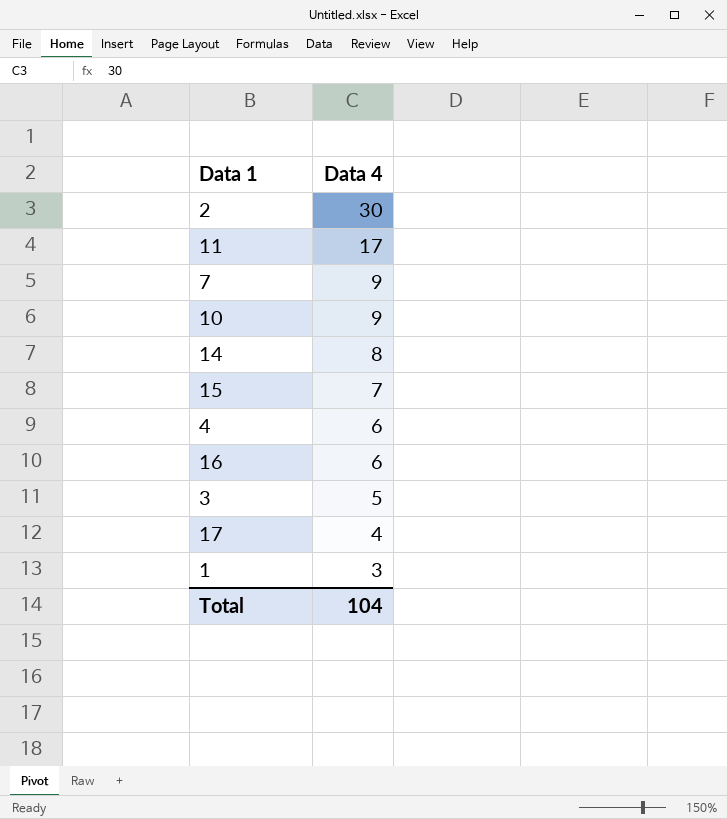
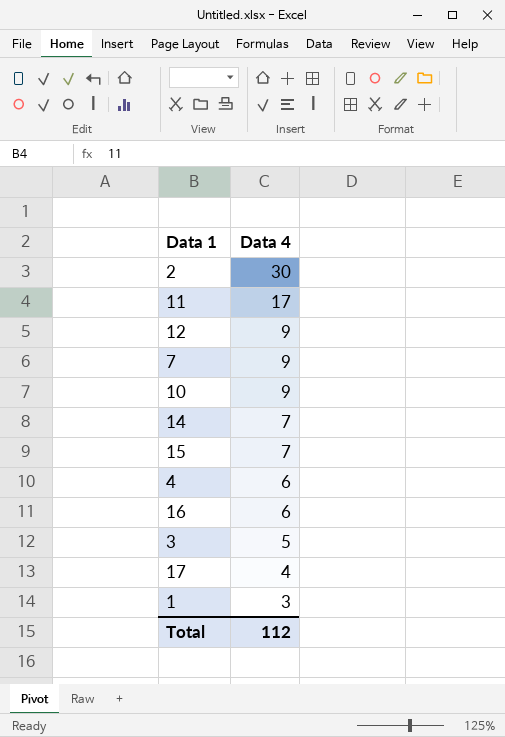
row 12: none -> 9
14 | Data 4: 8 -> 7
Total | Data 4: 104 -> 112

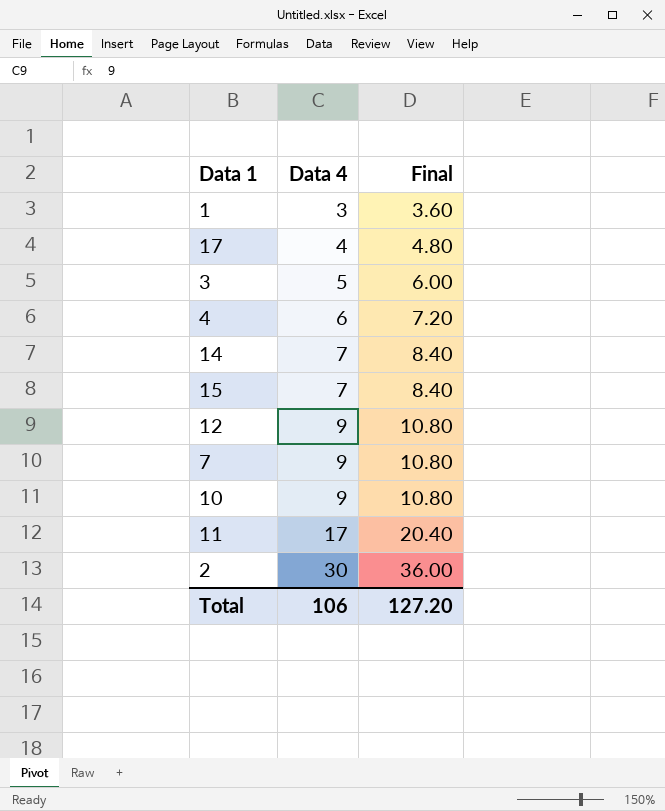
row order: Data 4 descending -> Data 4 ascending
column Final | formula: none -> [Data 4] * 1.2
row 16: 6 -> none
Total | Data 4: 112 -> 106

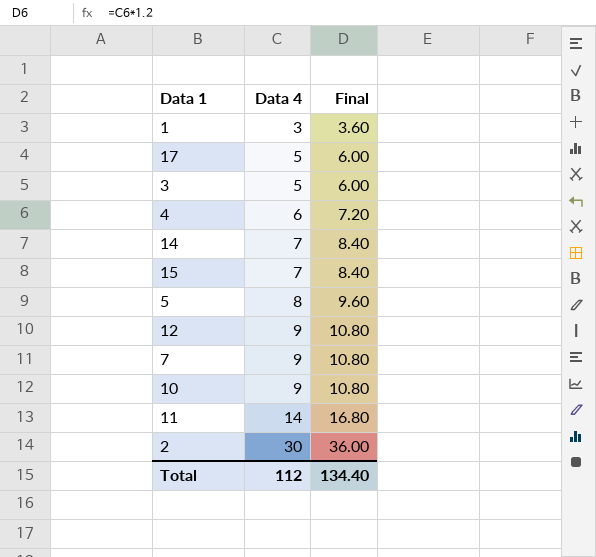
17 | Data 4: 4 -> 5
17 | Final: 4.80 -> 6.00
row 5: none -> 8 | 9.60
11 | Data 4: 17 -> 14
11 | Final: 20.40 -> 16.80
Total | Data 4: 106 -> 112
Total | Final: 127.20 -> 134.40

